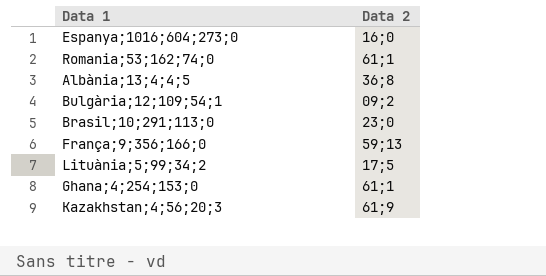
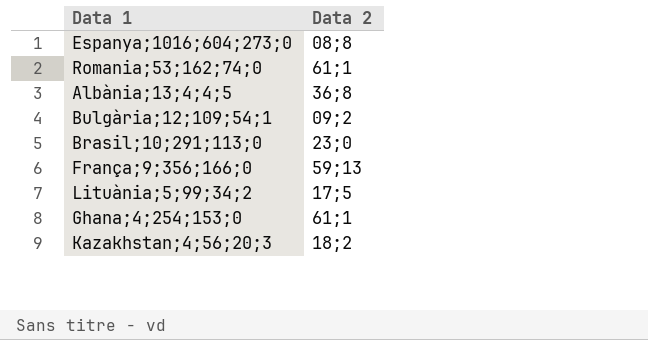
Espanya;1016;604;273;0 | Data 2: 16;0 -> 08;8
Kazakhstan;4;56;20;3 | Data 2: 61;9 -> 18;2

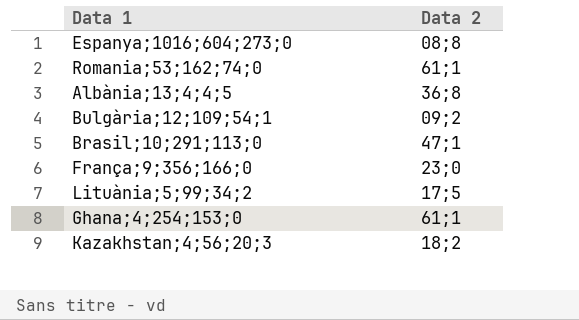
Brasil;10;291;113;0 | Data 2: 23;0 -> 47;1
França;9;356;166;0 | Data 2: 59;13 -> 23;0

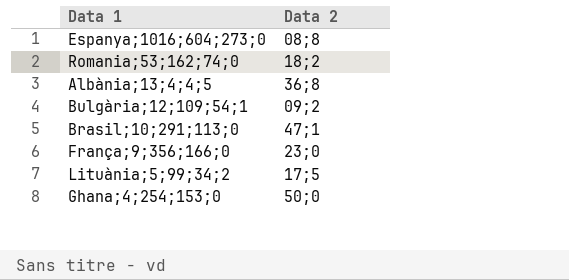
row Kazakhstan;4;56;20;3: 18;2 -> none
Romania;53;162;74;0 | Data 2: 61;1 -> 18;2
Ghana;4;254;153;0 | Data 2: 61;1 -> 50;0

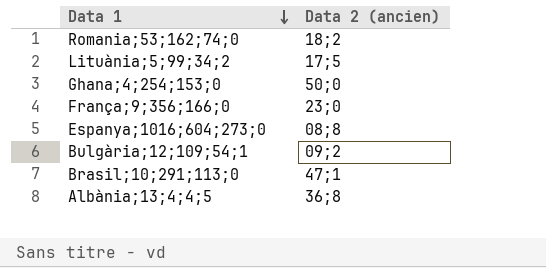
row order: none -> Data 1 descending
column name: Data 2 -> Data 2 (ancien)

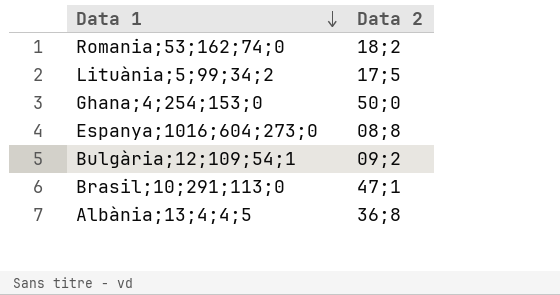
column name: Data 2 (ancien) -> Data 2
row França;9;356;166;0: 23;0 -> none

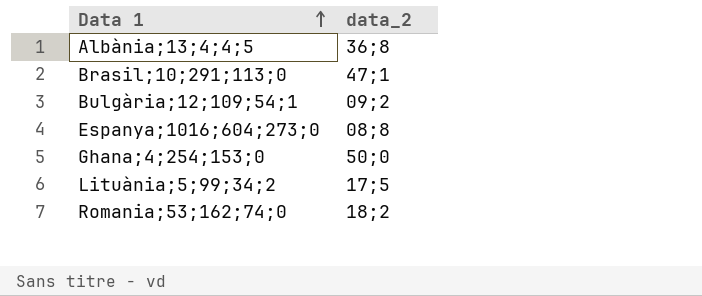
row order: Data 1 descending -> Data 1 ascending
column name: Data 2 -> data_2

